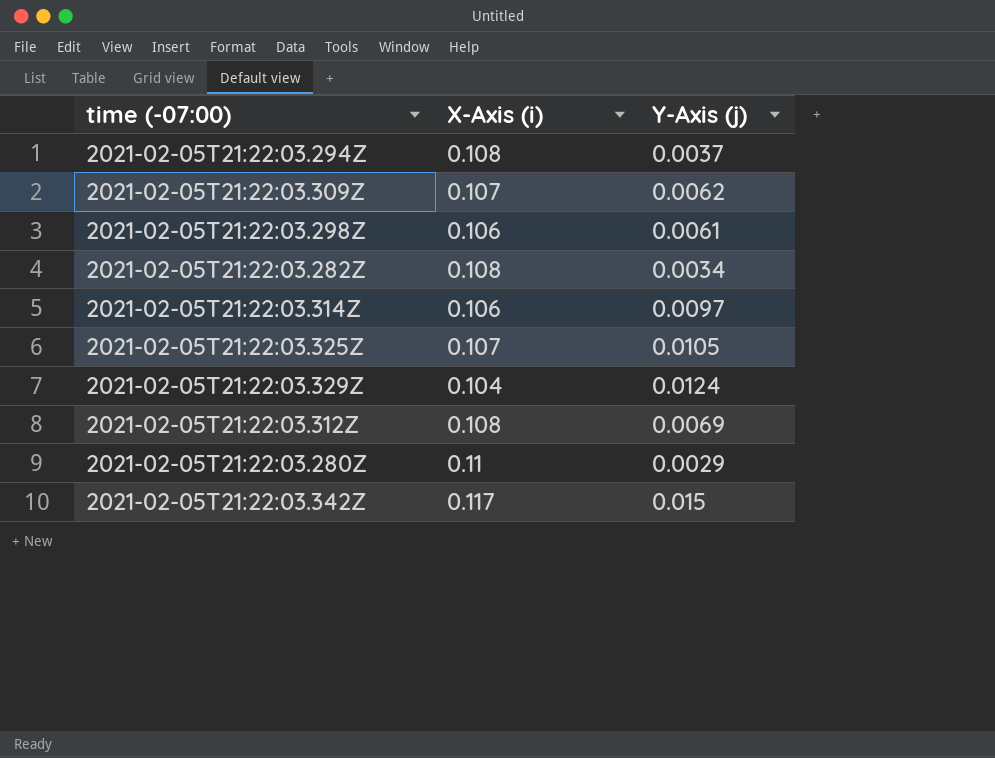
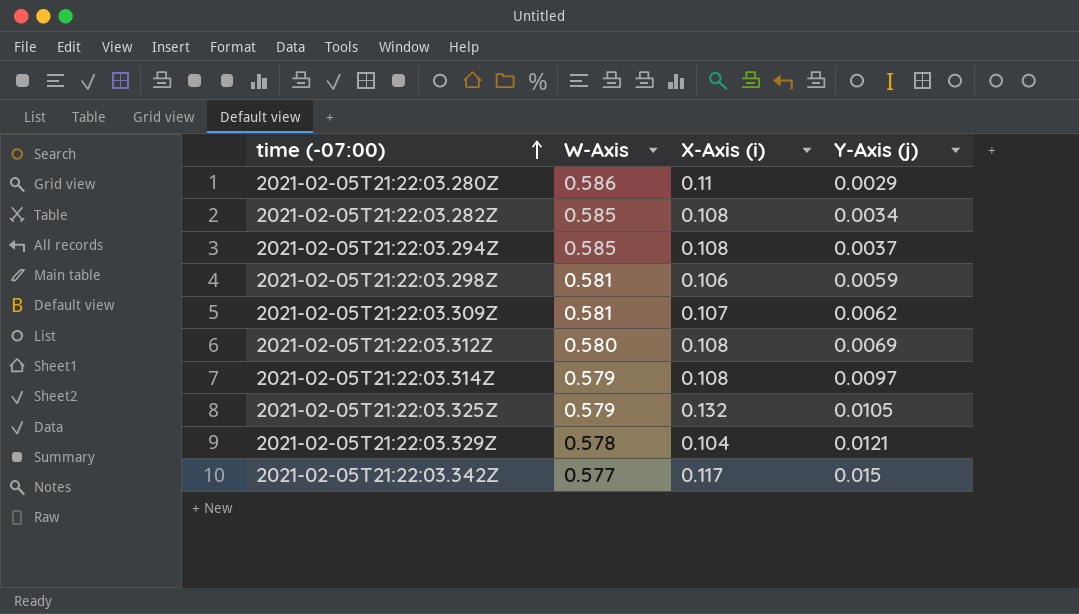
row order: none -> time (-07:00) ascending
column W-Axis | position: none -> 2
2021-02-05T21:22:03.298Z | Y-Axis (j): 0.0061 -> 0.0059
2021-02-05T21:22:03.314Z | X-Axis (i): 0.106 -> 0.108
2021-02-05T21:22:03.325Z | X-Axis (i): 0.107 -> 0.132
2021-02-05T21:22:03.329Z | Y-Axis (j): 0.0124 -> 0.0121

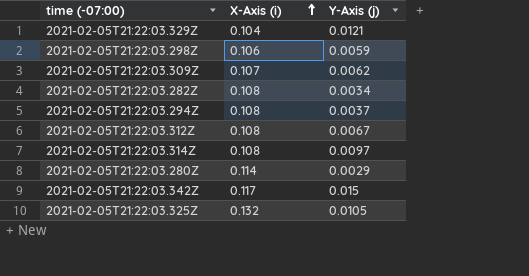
row order: time (-07:00) ascending -> X-Axis (i) ascending
column W-Axis | position: 2 -> none
2021-02-05T21:22:03.312Z | Y-Axis (j): 0.0069 -> 0.0067
2021-02-05T21:22:03.280Z | X-Axis (i): 0.11 -> 0.114

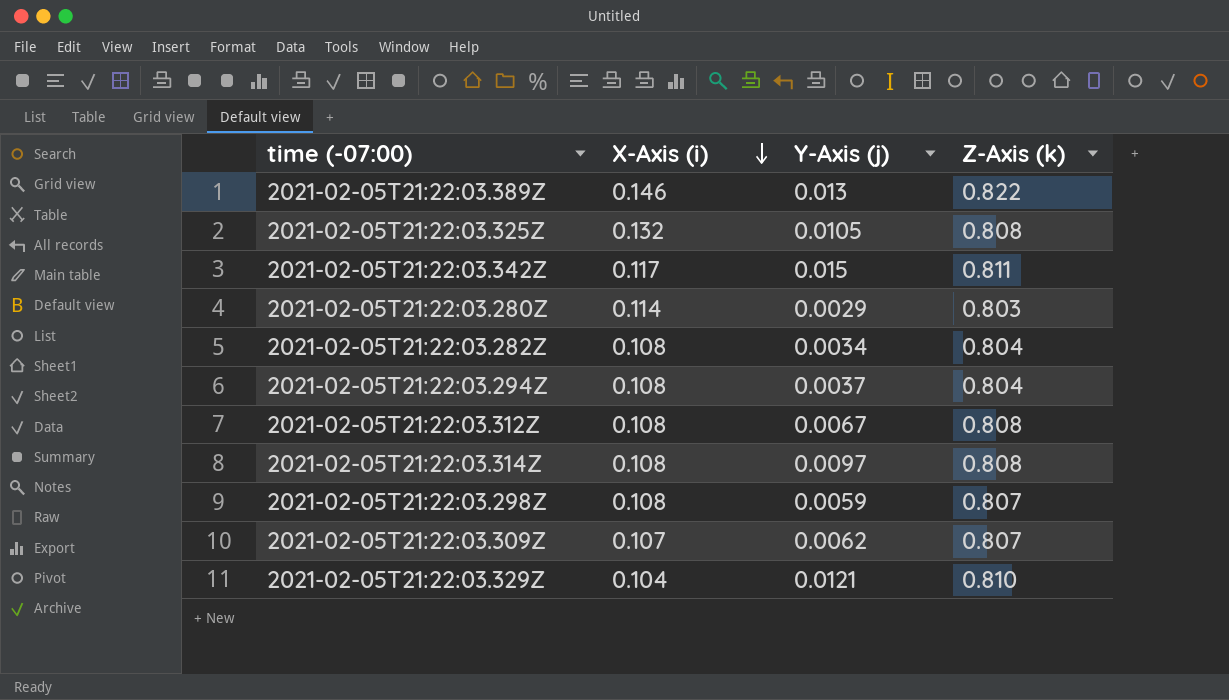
row order: X-Axis (i) ascending -> X-Axis (i) descending
column Z-Axis (k) | position: none -> 4
row 2021-02-05T21:22:03.389Z: none -> 0.146 | 0.013 | 0.822
2021-02-05T21:22:03.298Z | X-Axis (i): 0.106 -> 0.108

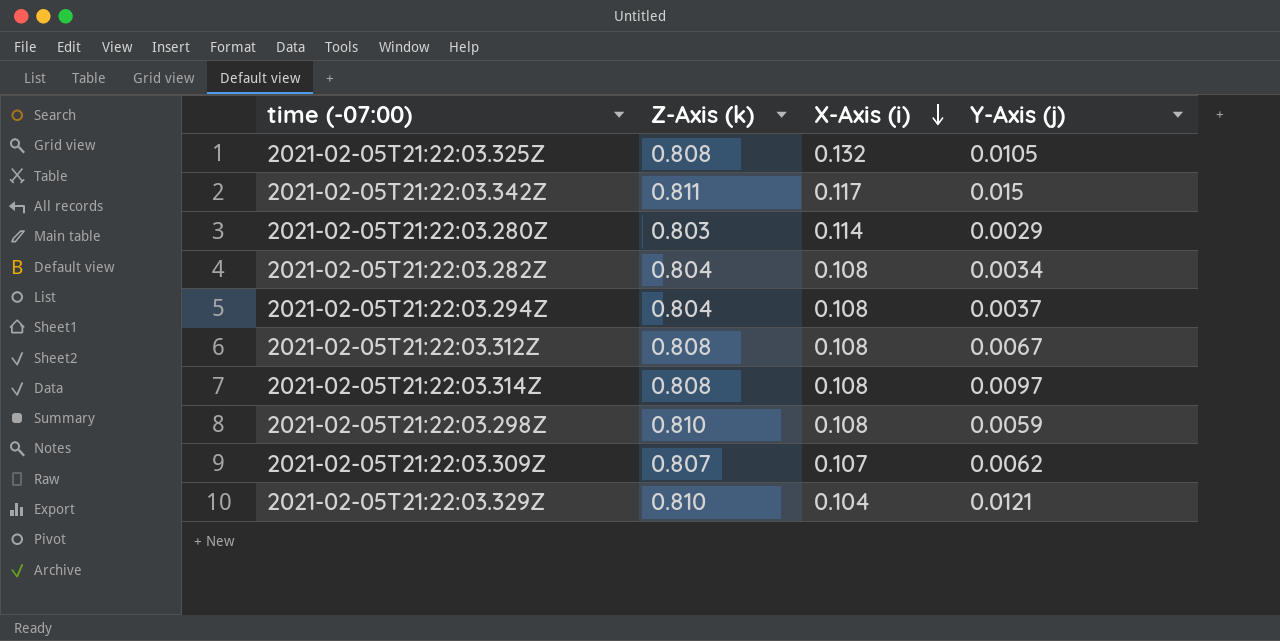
column Z-Axis (k) | position: 4 -> 2
row 2021-02-05T21:22:03.389Z: 0.146 | 0.013 | 0.822 -> none
2021-02-05T21:22:03.298Z | Z-Axis (k): 0.807 -> 0.810

